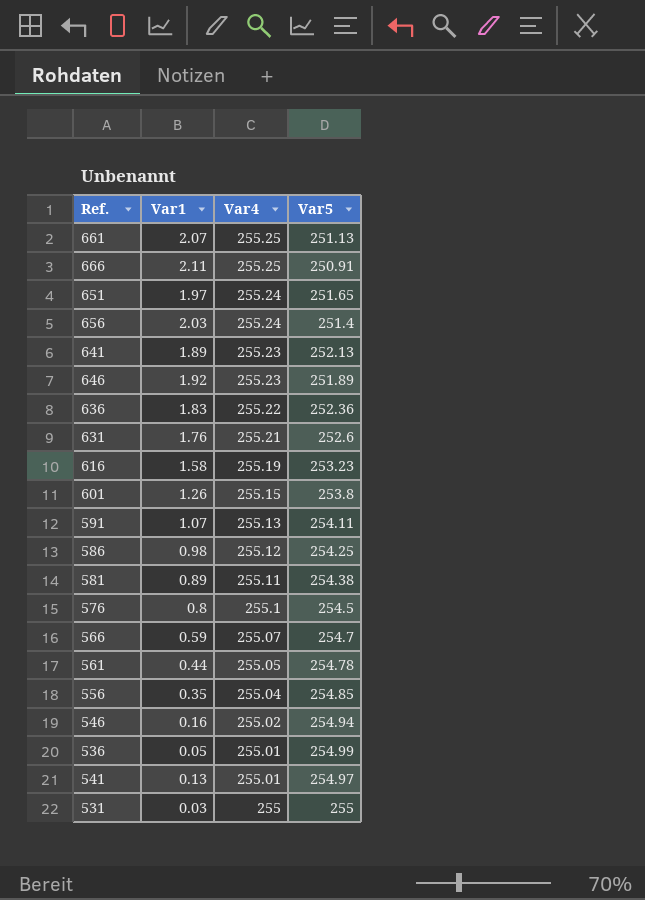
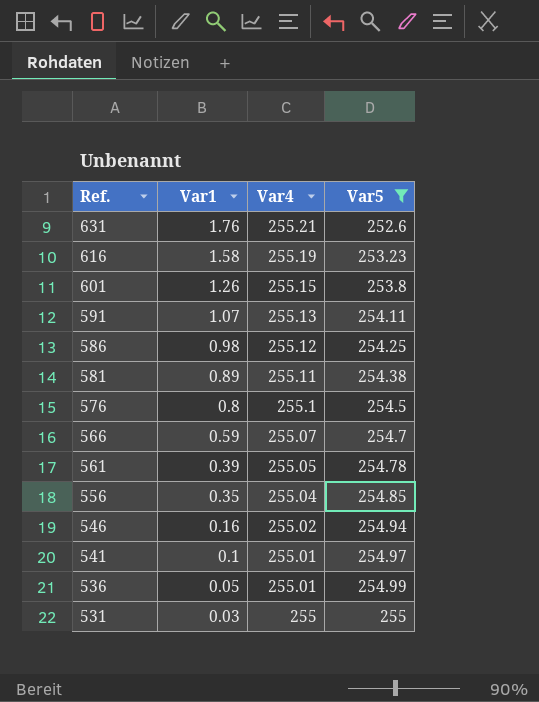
filter: none -> Var5 >= 252.6
row order: Var4 descending -> Ref. descending
561 | Var1: 0.44 -> 0.39
541 | Var1: 0.13 -> 0.1

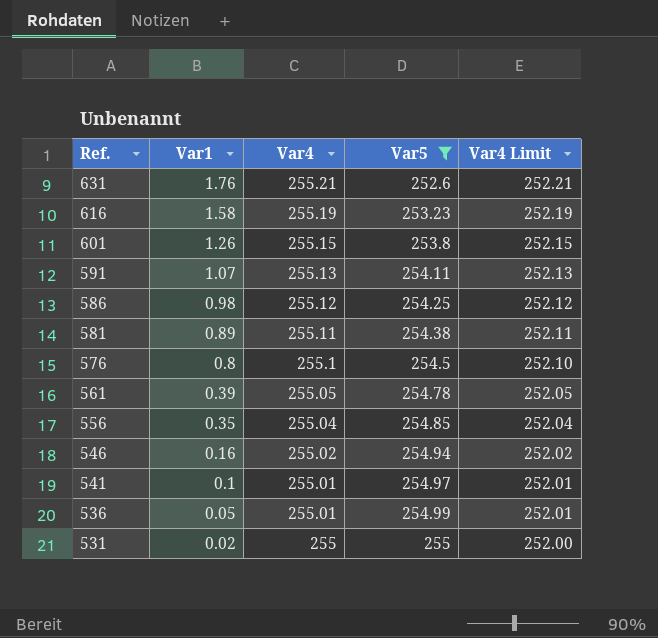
column Var4 Limit | formula: none -> [Var4] - 3
row 566: 0.59 | 255.07 | 254.7 -> none
531 | Var1: 0.03 -> 0.02

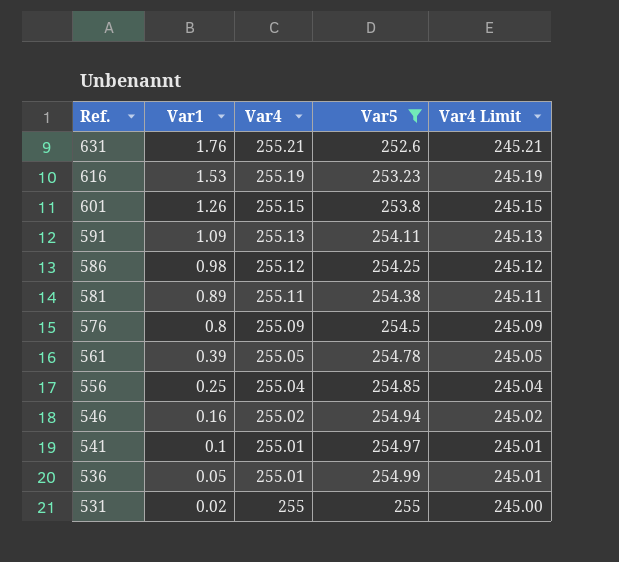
column Var4 Limit | formula: [Var4] - 3 -> [Var4] - 10
616 | Var1: 1.58 -> 1.53
591 | Var1: 1.07 -> 1.09
576 | Var4: 255.1 -> 255.09
556 | Var1: 0.35 -> 0.25

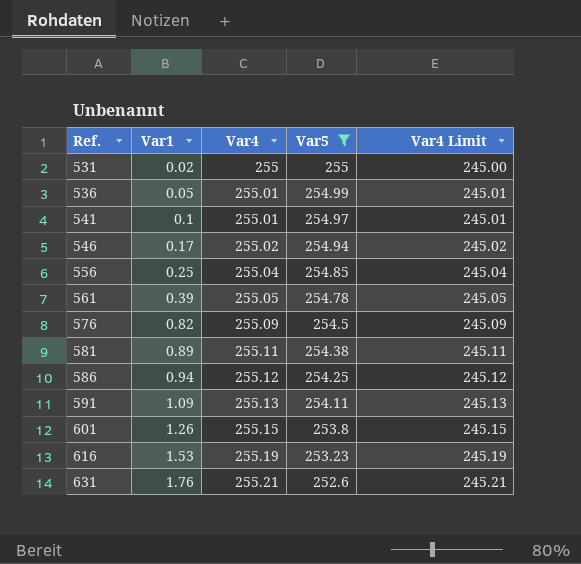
row order: Ref. descending -> Ref. ascending
546 | Var1: 0.16 -> 0.17
576 | Var1: 0.8 -> 0.82
586 | Var1: 0.98 -> 0.94

